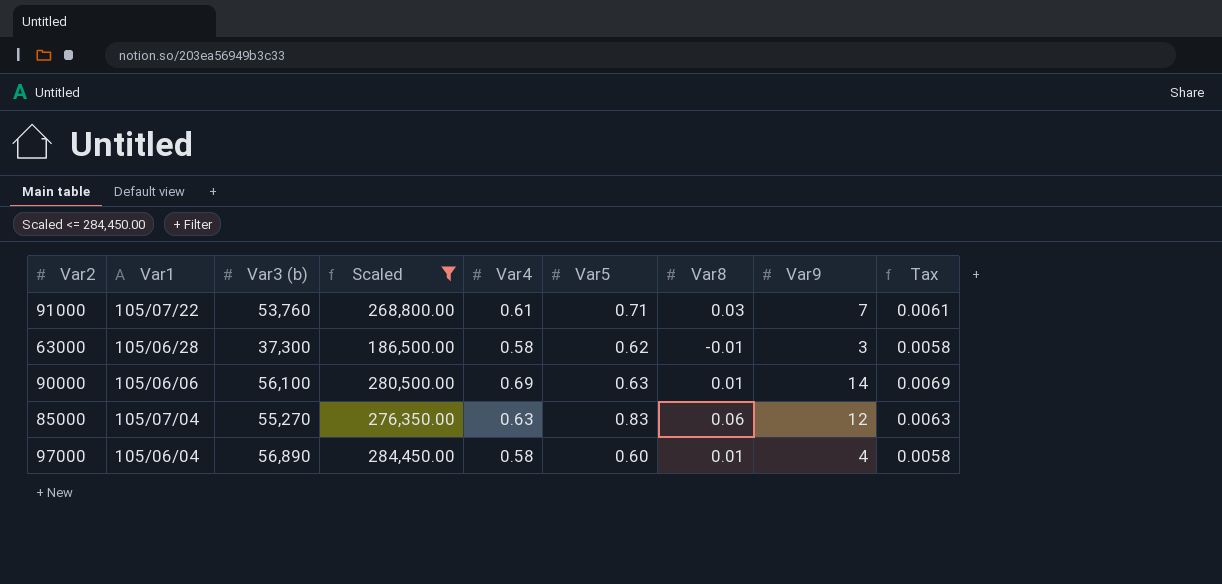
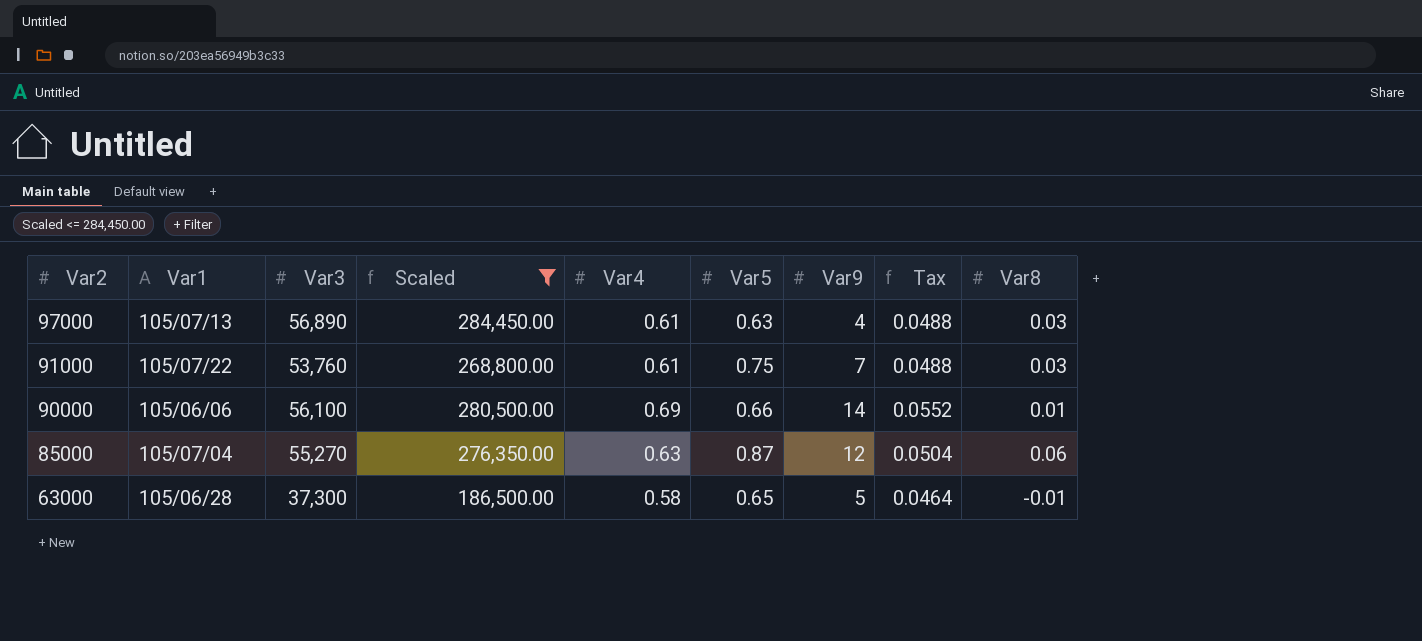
row order: none -> Var2 descending
column name: Var3 (b) -> Var3
column Tax | formula: [Var4] * 0.01 -> [Var4] * 0.08
column Var8 | position: 7 -> 9
97000 | Var1: 105/06/04 -> 105/07/13
97000 | Var4: 0.58 -> 0.61
97000 | Var5: 0.60 -> 0.63
97000 | Var8: 0.01 -> 0.03
91000 | Var5: 0.71 -> 0.75
90000 | Var5: 0.63 -> 0.66
85000 | Var5: 0.83 -> 0.87
63000 | Var5: 0.62 -> 0.65
63000 | Var9: 3 -> 5

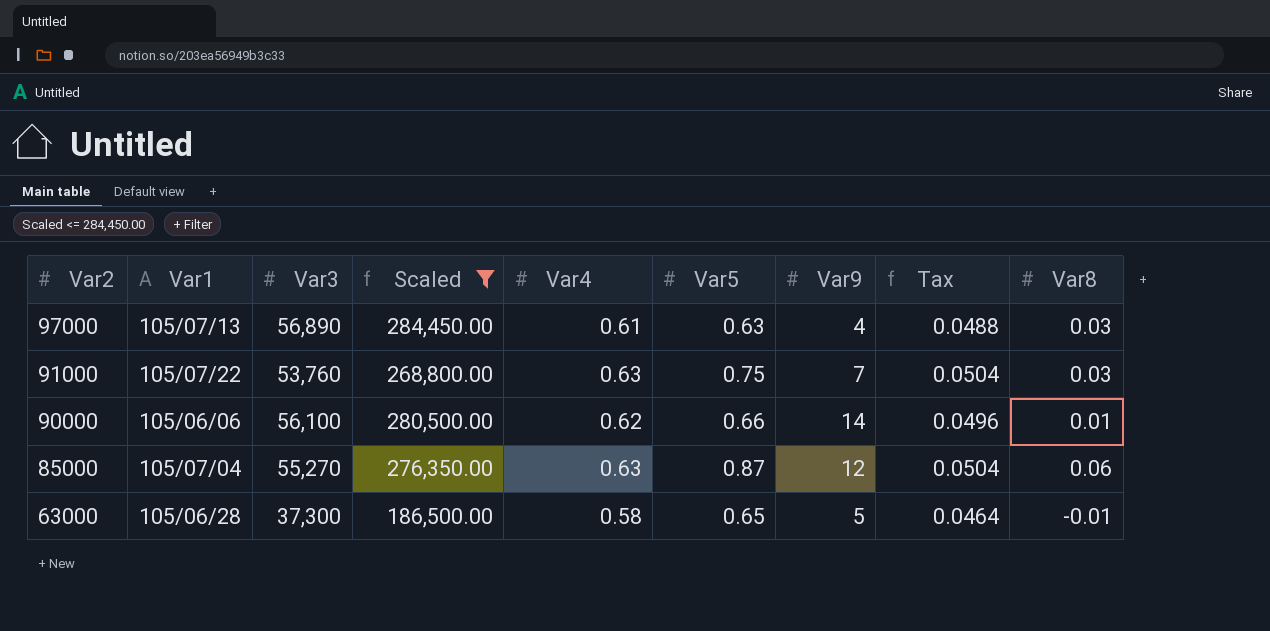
91000 | Var4: 0.61 -> 0.63
91000 | Tax: 0.0488 -> 0.0504
90000 | Var4: 0.69 -> 0.62
90000 | Tax: 0.0552 -> 0.0496

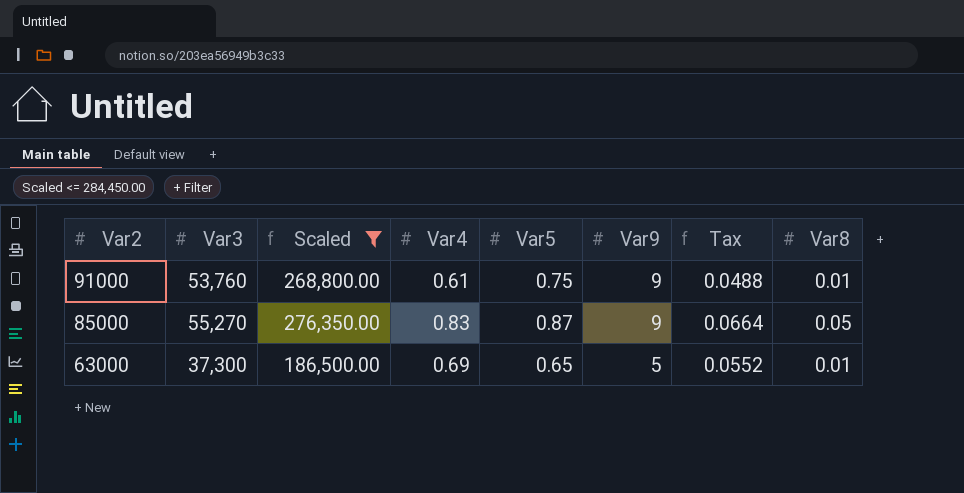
column Var1 | position: 2 -> none
row 97000: 105/07/13 | 56,890 | 284,450.00 | 0.61 | 0.63 | 4 | 0.0488 | 0.03 -> none
row 90000: 105/06/06 | 56,100 | 280,500.00 | 0.62 | 0.66 | 14 | 0.0496 | 0.01 -> none
91000 | Var4: 0.63 -> 0.61
91000 | Var9: 7 -> 9
91000 | Tax: 0.0504 -> 0.0488
91000 | Var8: 0.03 -> 0.01
85000 | Var4: 0.63 -> 0.83
85000 | Var9: 12 -> 9
85000 | Tax: 0.0504 -> 0.0664
85000 | Var8: 0.06 -> 0.05
63000 | Var4: 0.58 -> 0.69
63000 | Tax: 0.0464 -> 0.0552
63000 | Var8: -0.01 -> 0.01

